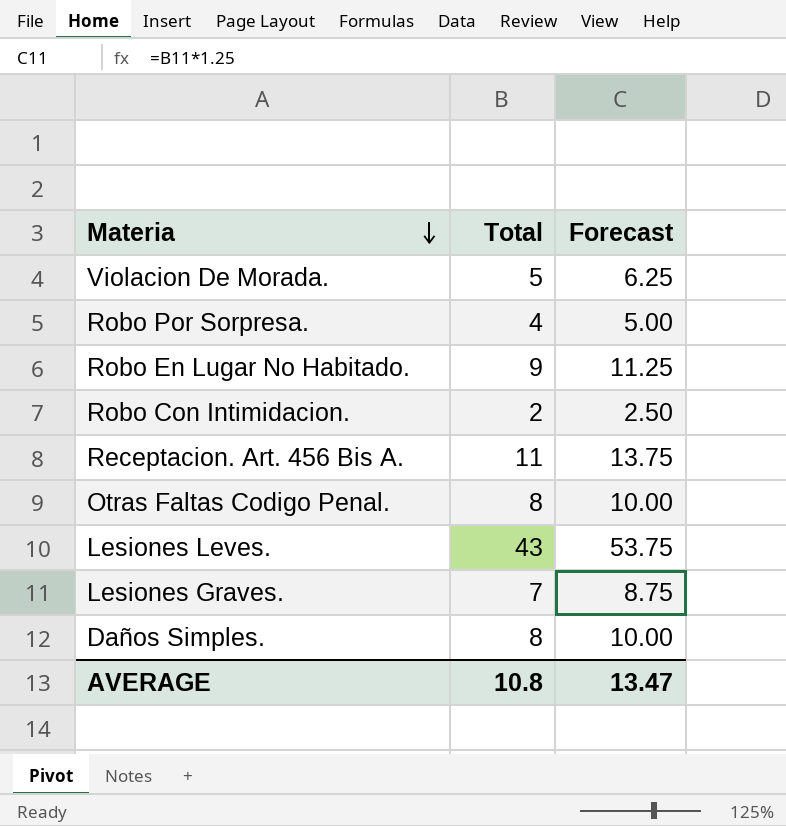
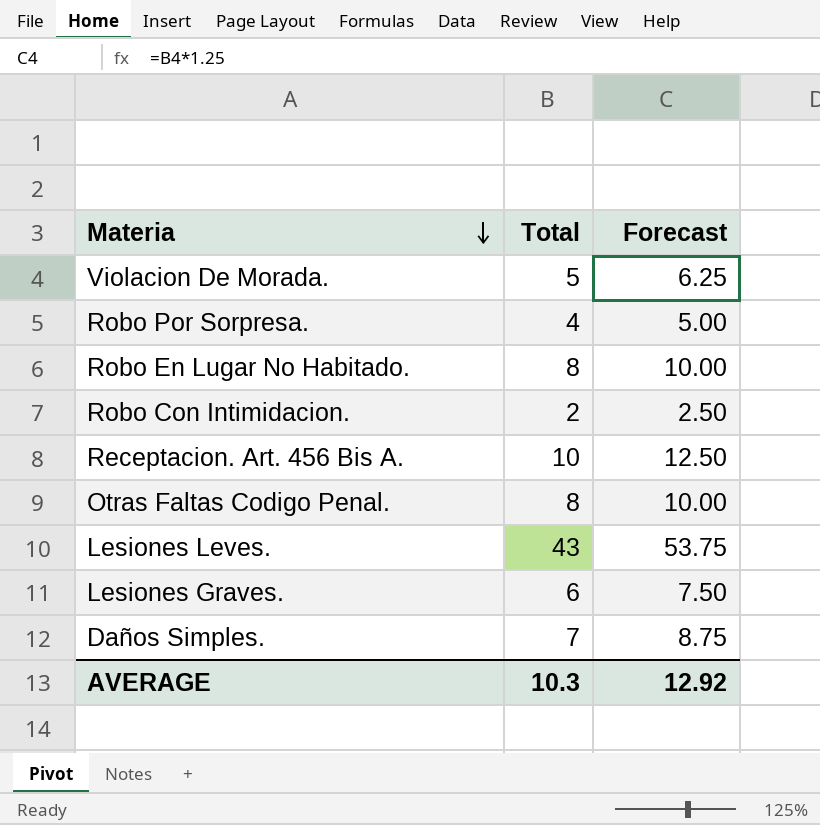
Robo En Lugar No Habitado. | Total: 9 -> 8
Robo En Lugar No Habitado. | Forecast: 11.25 -> 10.00
Receptacion. Art. 456 Bis A. | Total: 11 -> 10
Receptacion. Art. 456 Bis A. | Forecast: 13.75 -> 12.50
Lesiones Graves. | Total: 7 -> 6
Lesiones Graves. | Forecast: 8.75 -> 7.50
Daños Simples. | Total: 8 -> 7
Daños Simples. | Forecast: 10.00 -> 8.75
AVERAGE | Total: 10.8 -> 10.3
AVERAGE | Forecast: 13.47 -> 12.92

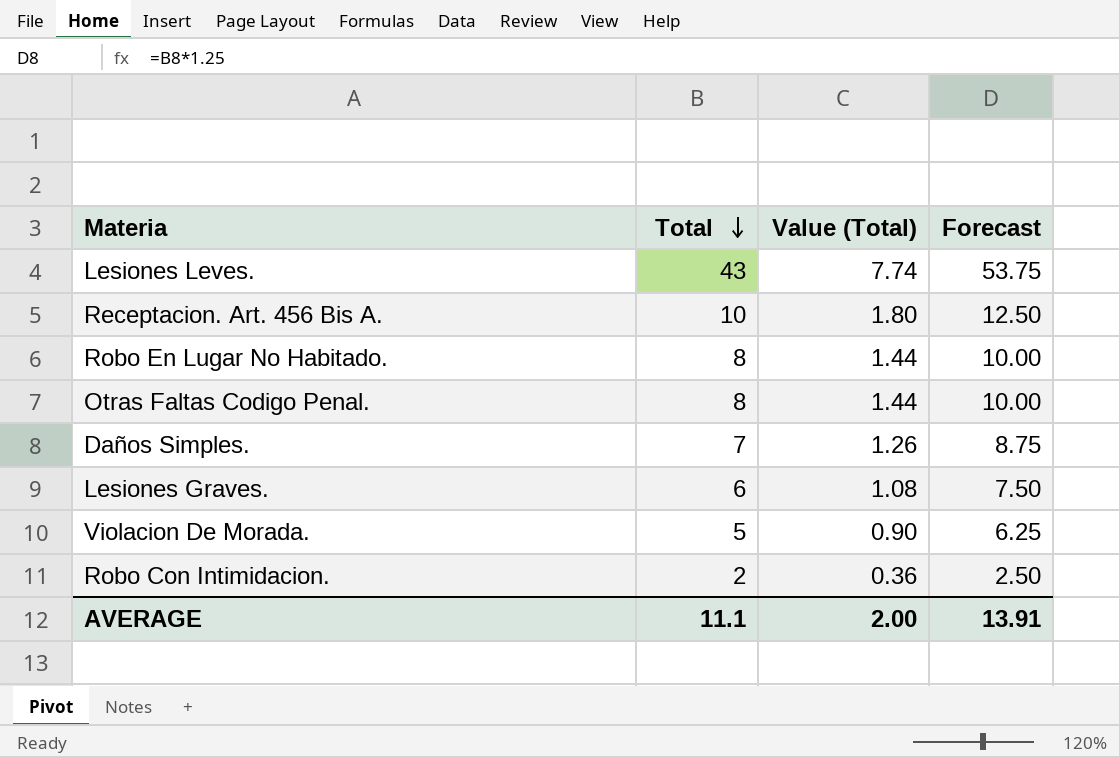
row order: Materia descending -> Total descending
column Value (Total) | formula: none -> [Total] * 0.18
row Robo Por Sorpresa.: 4 | 5.00 -> none
AVERAGE | Total: 10.3 -> 11.1
AVERAGE | Forecast: 12.92 -> 13.91

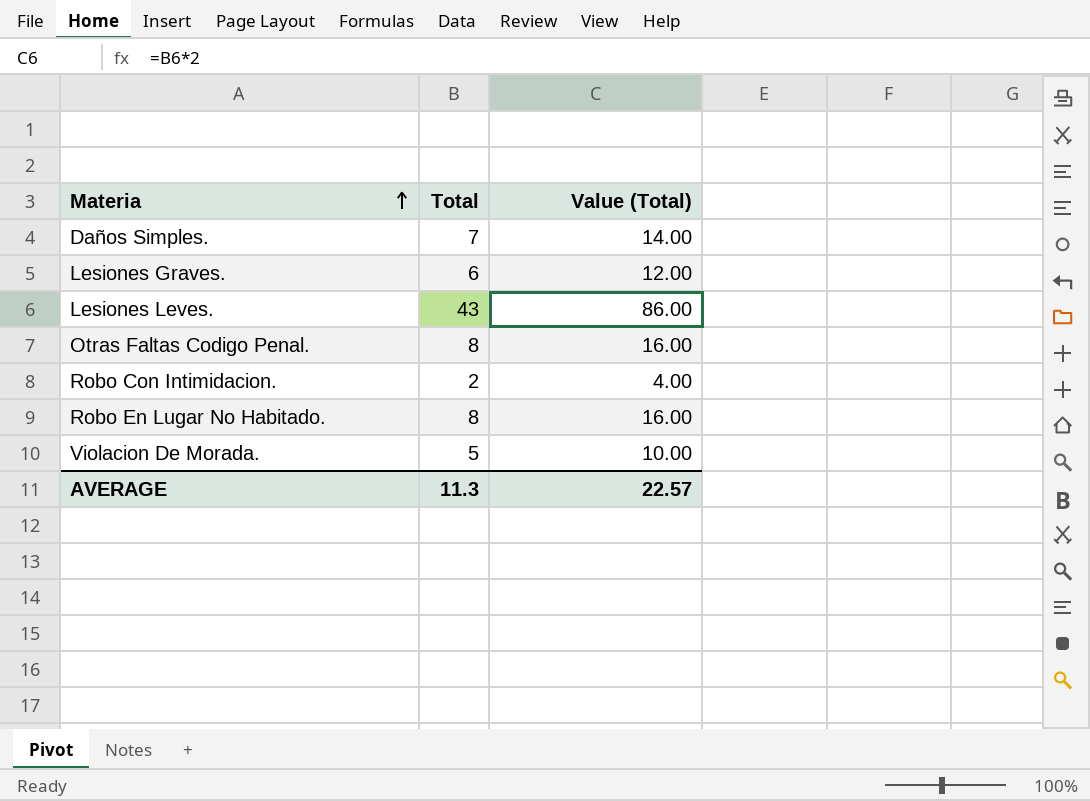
row order: Total descending -> Materia ascending
column Forecast | formula: [Total] * 1.25 -> none
column Value (Total) | formula: [Total] * 0.18 -> [Total] * 2
row Receptacion. Art. 456 Bis A.: 10 | 1.80 | 12.50 -> none
AVERAGE | Total: 11.1 -> 11.3
AVERAGE | Value (Total): 2.00 -> 22.57

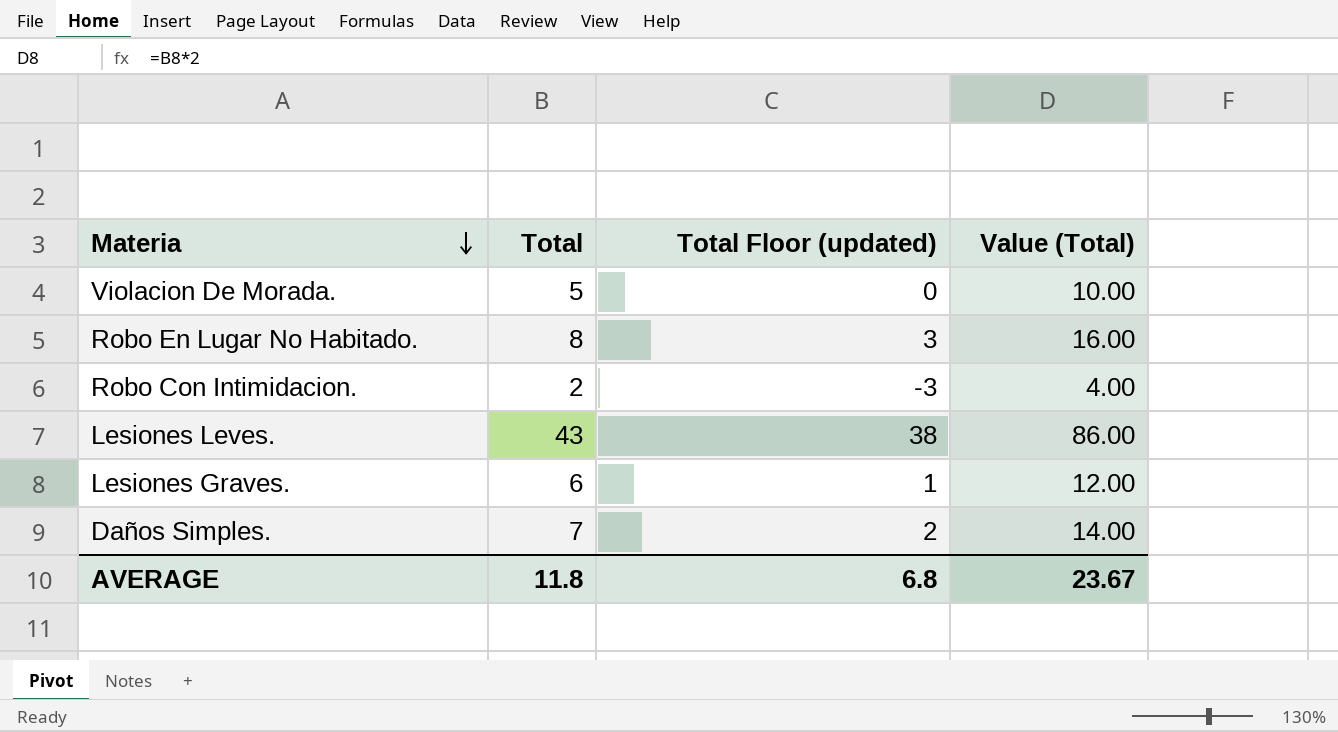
row order: Materia ascending -> Materia descending
column Total Floor (updated) | formula: none -> [Total] - 5
row Otras Faltas Codigo Penal.: 8 | 16.00 -> none
AVERAGE | Total: 11.3 -> 11.8
AVERAGE | Value (Total): 22.57 -> 23.67

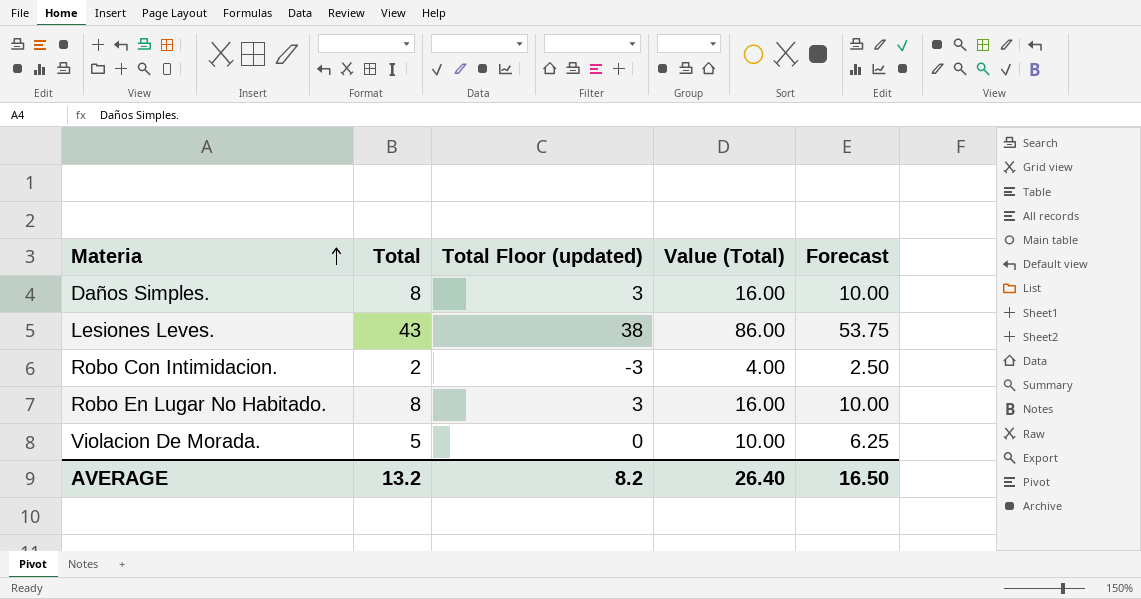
row order: Materia descending -> Materia ascending
column Forecast | formula: none -> [Total] * 1.25
row Lesiones Graves.: 6 | 1 | 12.00 -> none
Daños Simples. | Total: 7 -> 8
Daños Simples. | Total Floor (updated): 2 -> 3
Daños Simples. | Value (Total): 14.00 -> 16.00
AVERAGE | Total: 11.8 -> 13.2
AVERAGE | Total Floor (updated): 6.8 -> 8.2
AVERAGE | Value (Total): 23.67 -> 26.40

